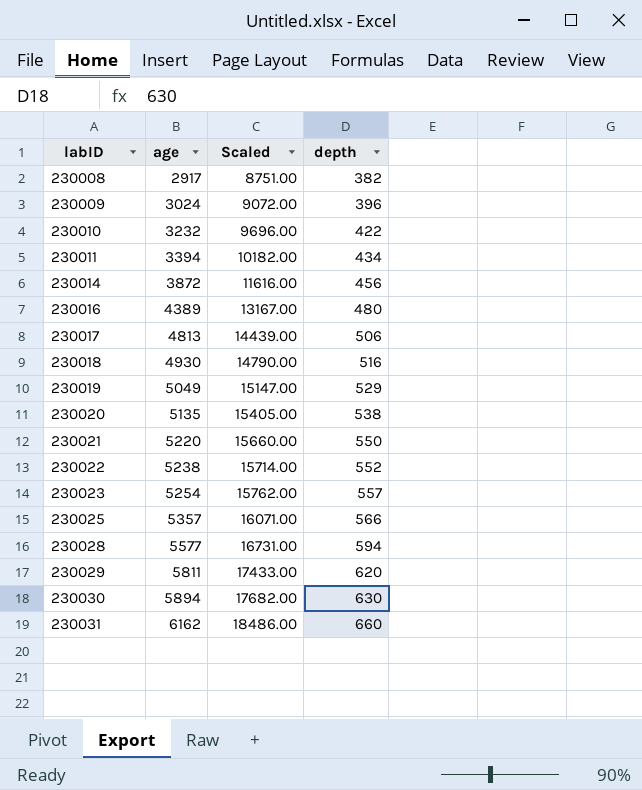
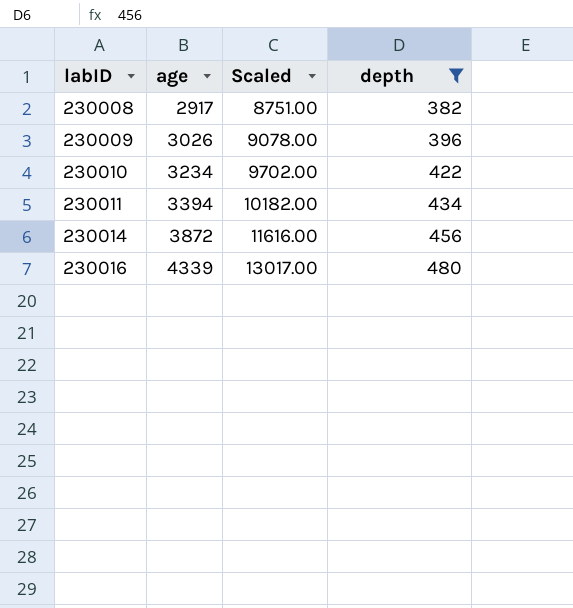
filter: none -> depth <= 480
230009 | age: 3024 -> 3026
230009 | Scaled: 9072.00 -> 9078.00
230010 | age: 3232 -> 3234
230010 | Scaled: 9696.00 -> 9702.00
230016 | age: 4389 -> 4339
230016 | Scaled: 13167.00 -> 13017.00

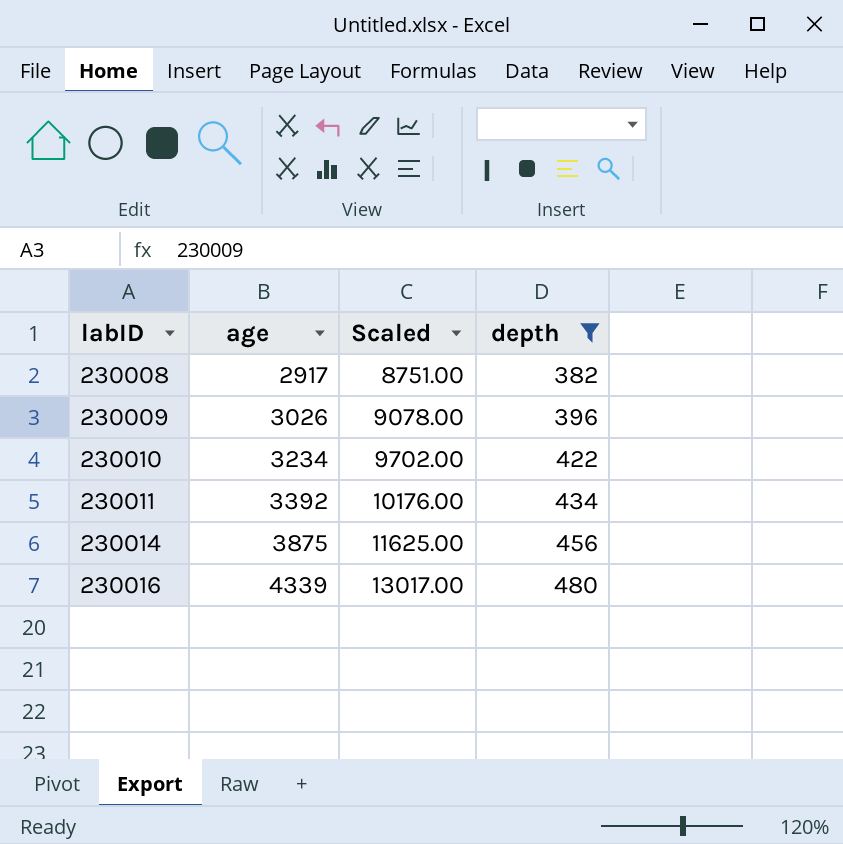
230011 | age: 3394 -> 3392
230011 | Scaled: 10182.00 -> 10176.00
230014 | age: 3872 -> 3875
230014 | Scaled: 11616.00 -> 11625.00

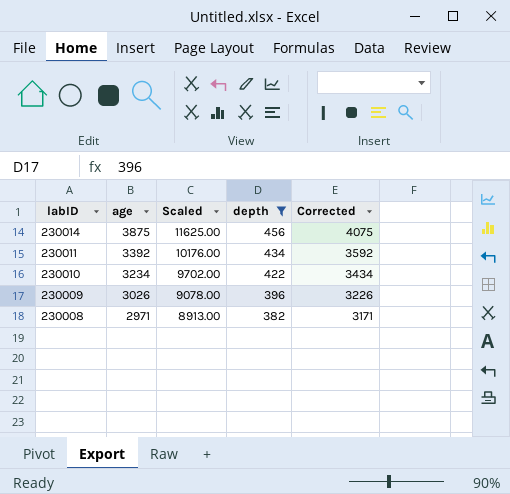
row order: labID ascending -> labID descending
column Corrected | formula: none -> [age] + 200
row 230016: 4339 | 13017.00 | 480 -> none
230008 | age: 2917 -> 2971
230008 | Scaled: 8751.00 -> 8913.00

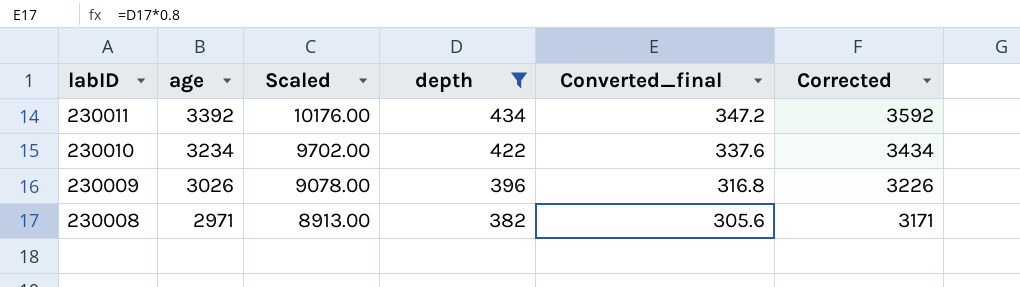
column Converted_final | formula: none -> [depth] * 0.8
row 230014: 3875 | 11625.00 | 456 | 4075 -> none

